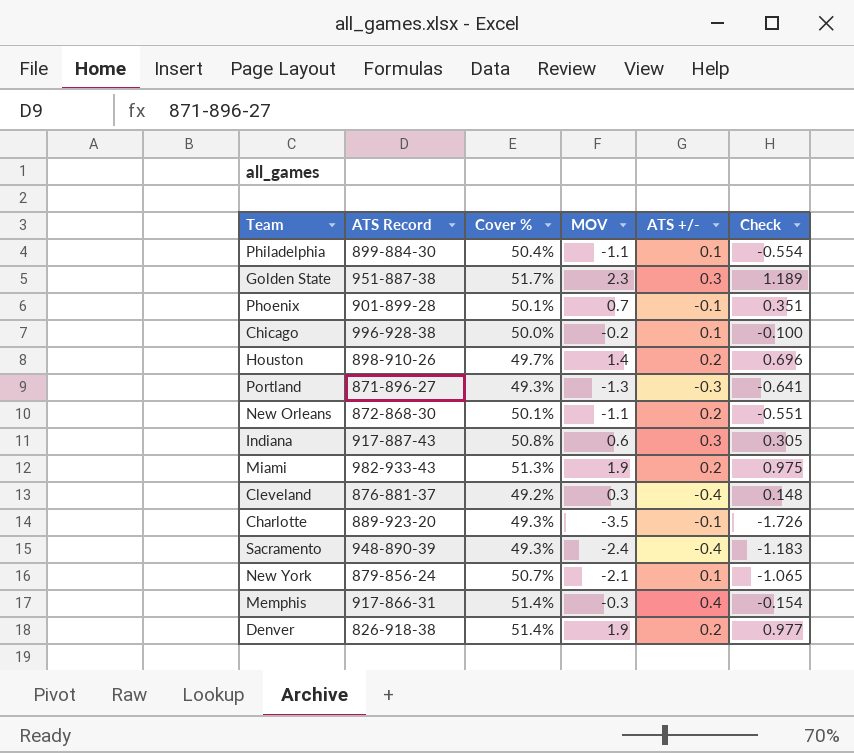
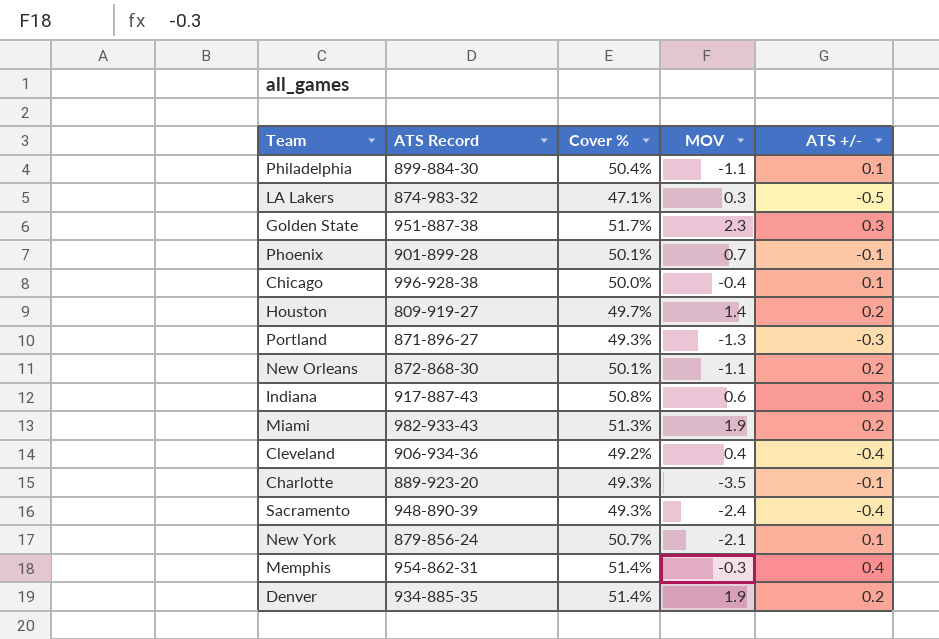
column Check | formula: [Cover %] * [MOV] -> none
row LA Lakers: none -> 874-983-32 | 47.1% | 0.3 | -0.5
Chicago | MOV: -0.2 -> -0.4
Houston | ATS Record: 898-910-26 -> 809-919-27
Cleveland | ATS Record: 876-881-37 -> 906-934-36
Cleveland | MOV: 0.3 -> 0.4
Memphis | ATS Record: 917-866-31 -> 954-862-31
Denver | ATS Record: 826-918-38 -> 934-885-35

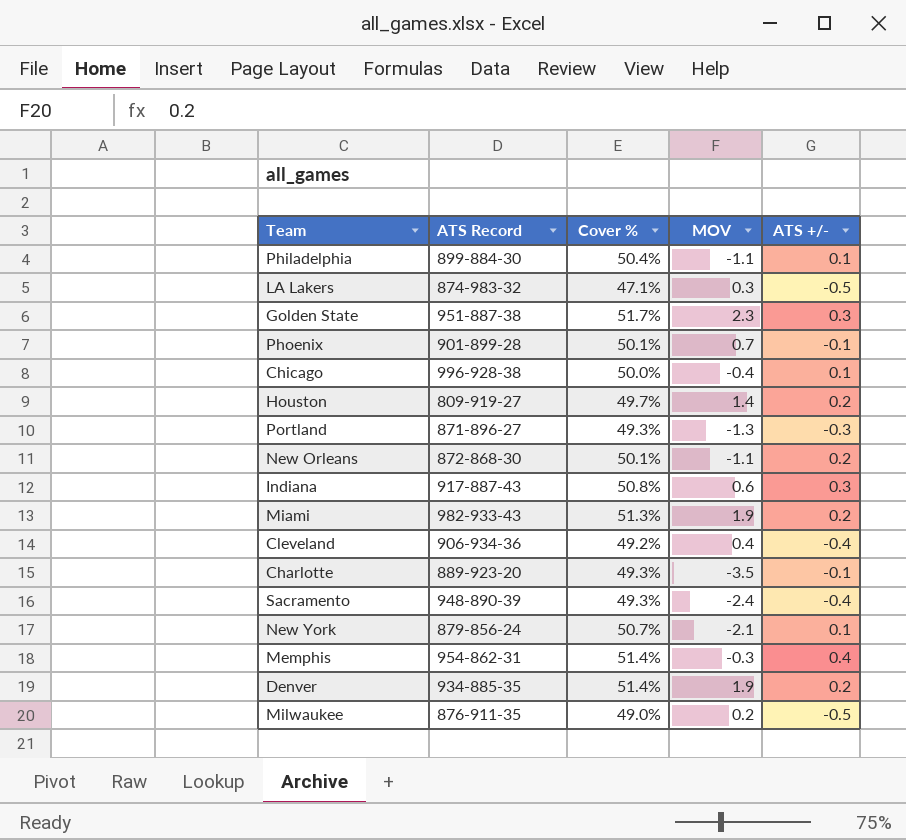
row Milwaukee: none -> 876-911-35 | 49.0% | 0.2 | -0.5

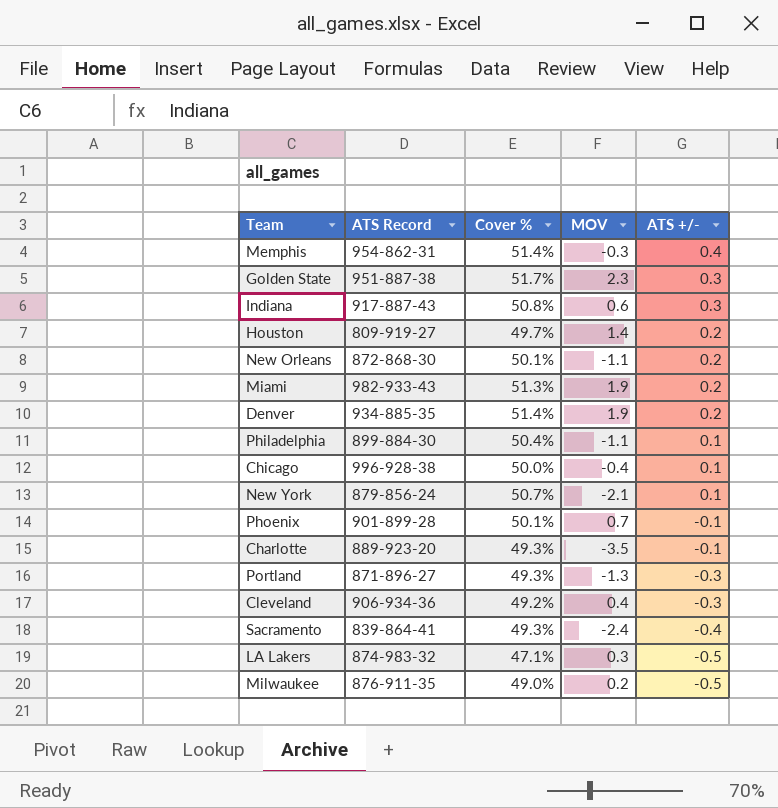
row order: none -> ATS +/- descending
Cleveland | ATS +/-: -0.4 -> -0.3
Sacramento | ATS Record: 948-890-39 -> 839-864-41

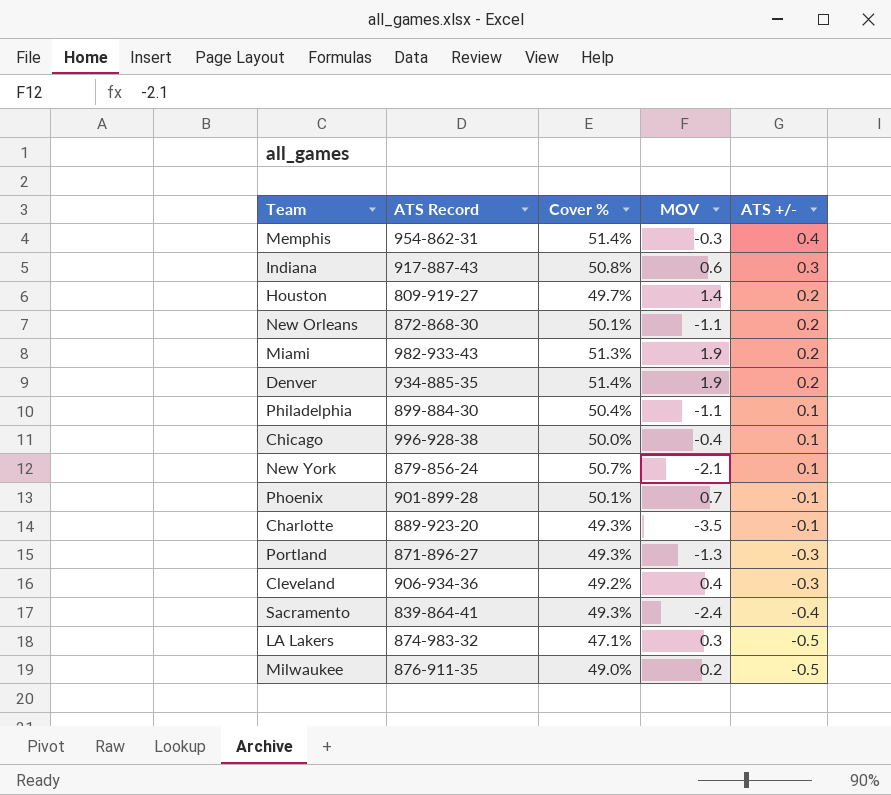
row Golden State: 951-887-38 | 51.7% | 2.3 | 0.3 -> none

